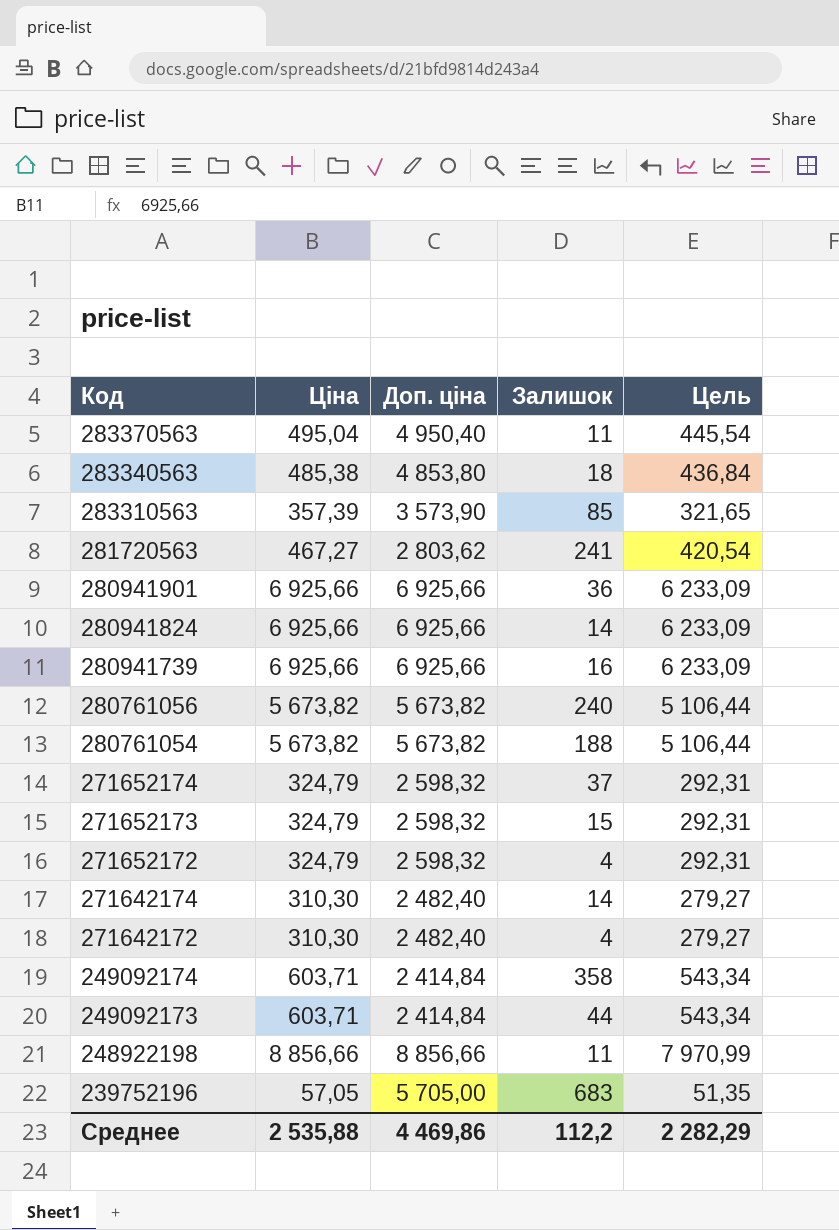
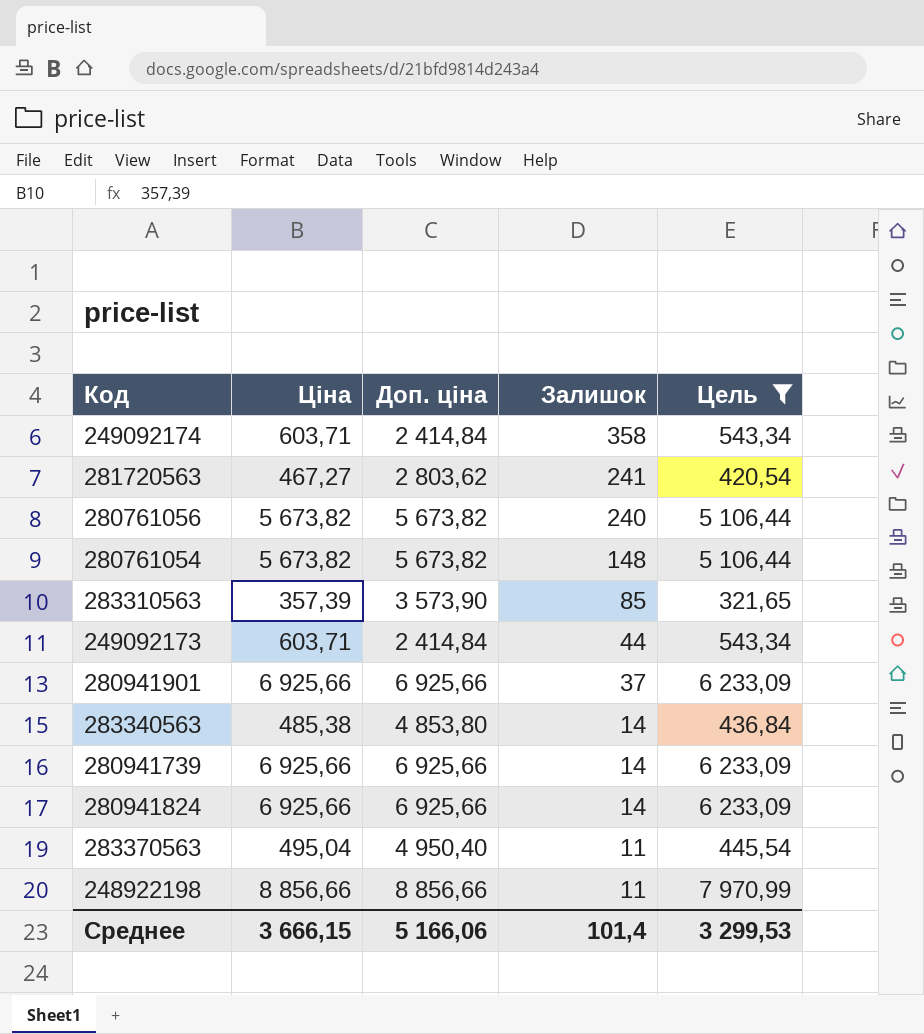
filter: none -> Цель >= 321,65
row order: Код descending -> Залишок descending
280761054 | Залишок: 188 -> 148
280941901 | Залишок: 36 -> 37
283340563 | Залишок: 18 -> 14
280941739 | Залишок: 16 -> 14
Среднее | Ціна: 2 535,88 -> 3 666,15
Среднее | Доп. ціна: 4 469,86 -> 5 166,06
Среднее | Залишок: 112,2 -> 101,4
Среднее | Цель: 2 282,29 -> 3 299,53

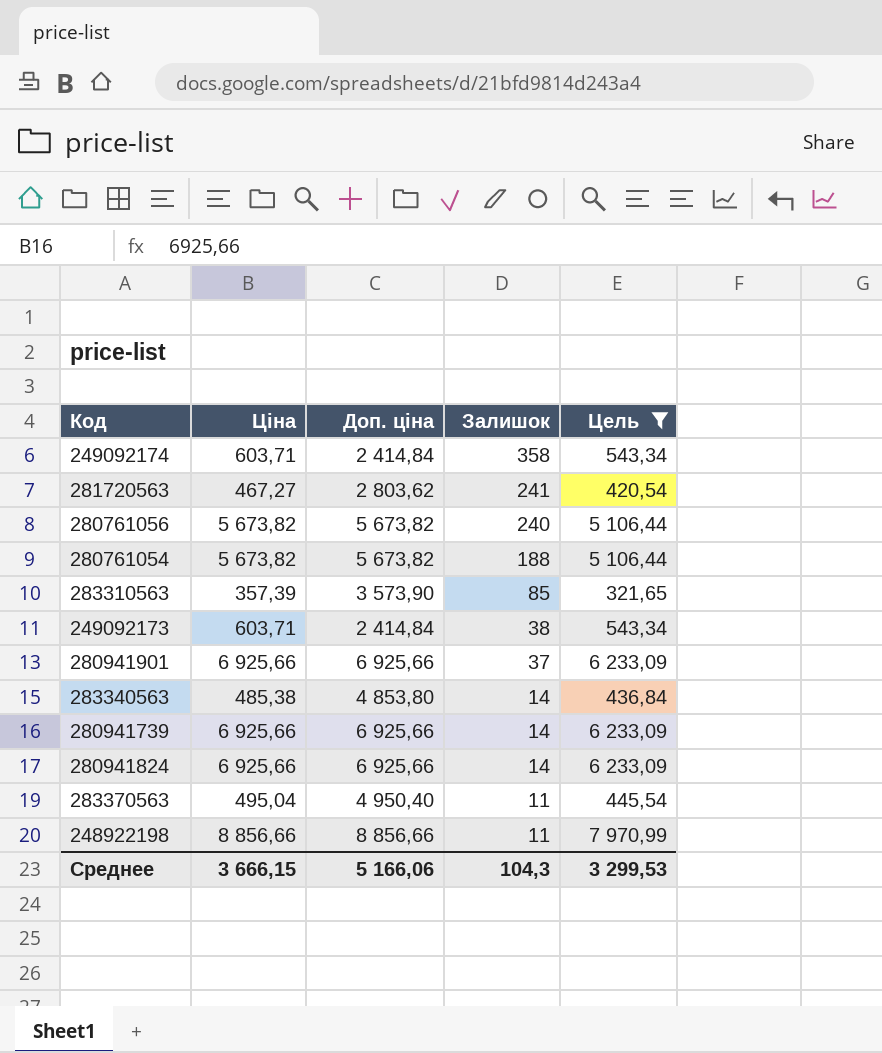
280761054 | Залишок: 148 -> 188
249092173 | Залишок: 44 -> 38
Среднее | Залишок: 101,4 -> 104,3

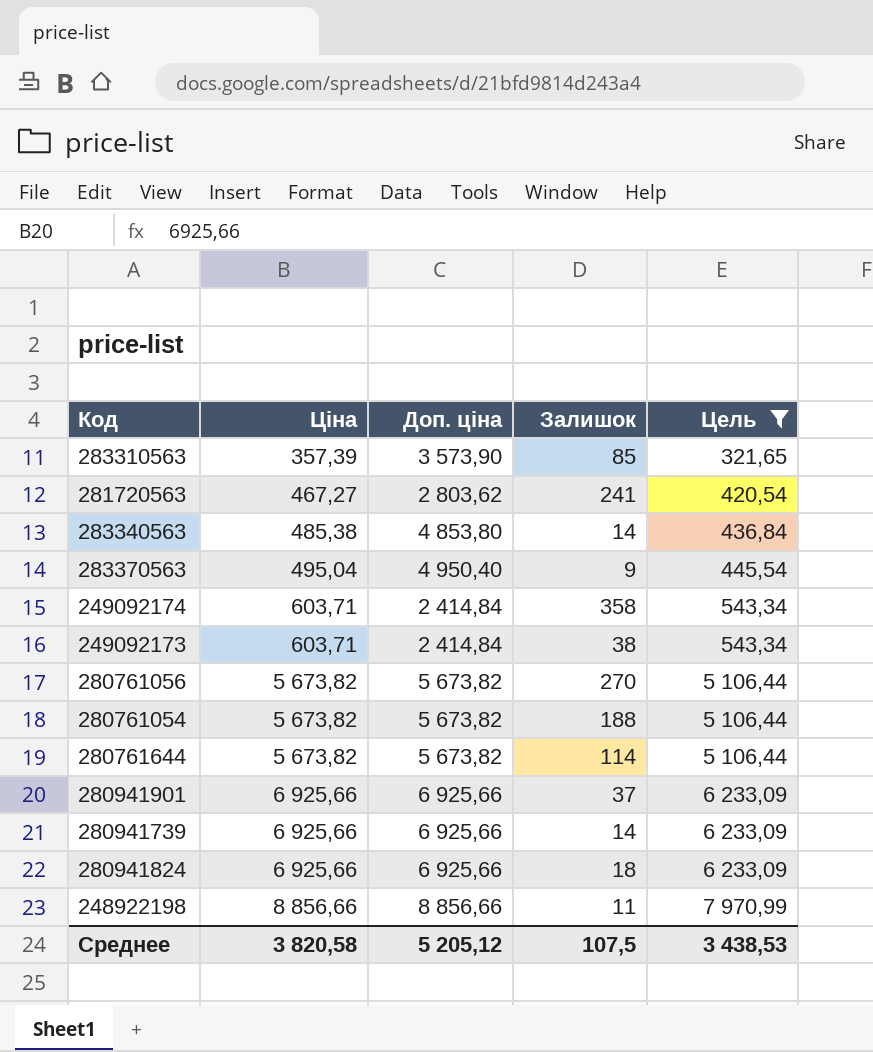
row order: Залишок descending -> Ціна ascending
283370563 | Залишок: 11 -> 9
280761056 | Залишок: 240 -> 270
row 280761644: none -> 5 673,82 | 5 673,82 | 114 | 5 106,44
280941824 | Залишок: 14 -> 18
Среднее | Ціна: 3 666,15 -> 3 820,58
Среднее | Доп. ціна: 5 166,06 -> 5 205,12
Среднее | Залишок: 104,3 -> 107,5
Среднее | Цель: 3 299,53 -> 3 438,53

